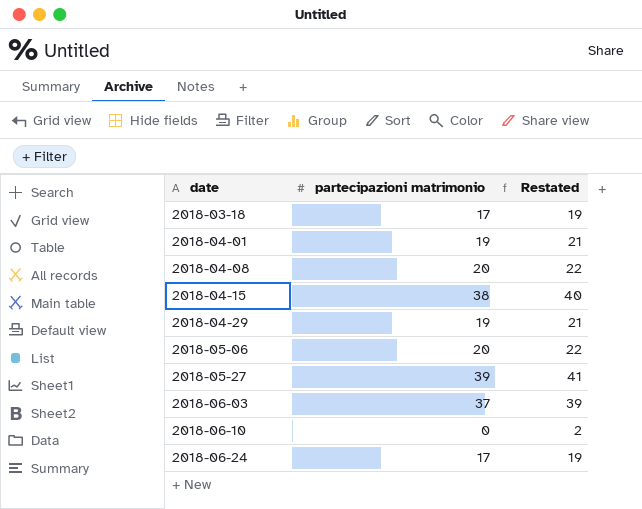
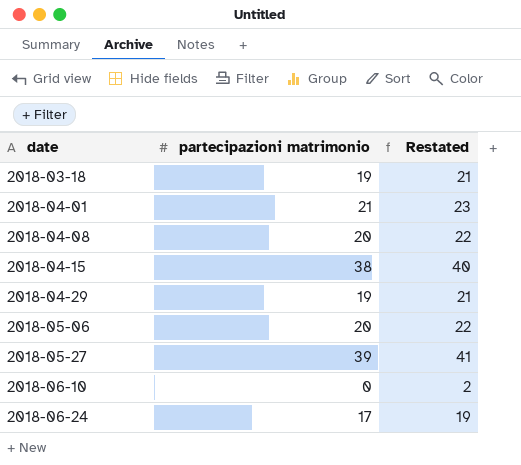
row 2018-06-03: 37 | 39 -> none
2018-03-18 | partecipazioni matrimonio: 17 -> 19
2018-03-18 | Restated: 19 -> 21
2018-04-01 | partecipazioni matrimonio: 19 -> 21
2018-04-01 | Restated: 21 -> 23

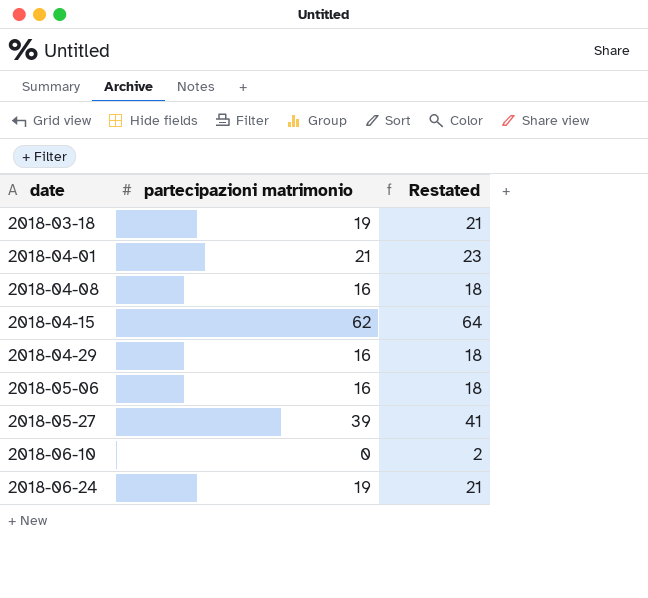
2018-04-08 | partecipazioni matrimonio: 20 -> 16
2018-04-08 | Restated: 22 -> 18
2018-04-15 | partecipazioni matrimonio: 38 -> 62
2018-04-15 | Restated: 40 -> 64
2018-04-29 | partecipazioni matrimonio: 19 -> 16
2018-04-29 | Restated: 21 -> 18
2018-05-06 | partecipazioni matrimonio: 20 -> 16
2018-05-06 | Restated: 22 -> 18
2018-06-24 | partecipazioni matrimonio: 17 -> 19
2018-06-24 | Restated: 19 -> 21

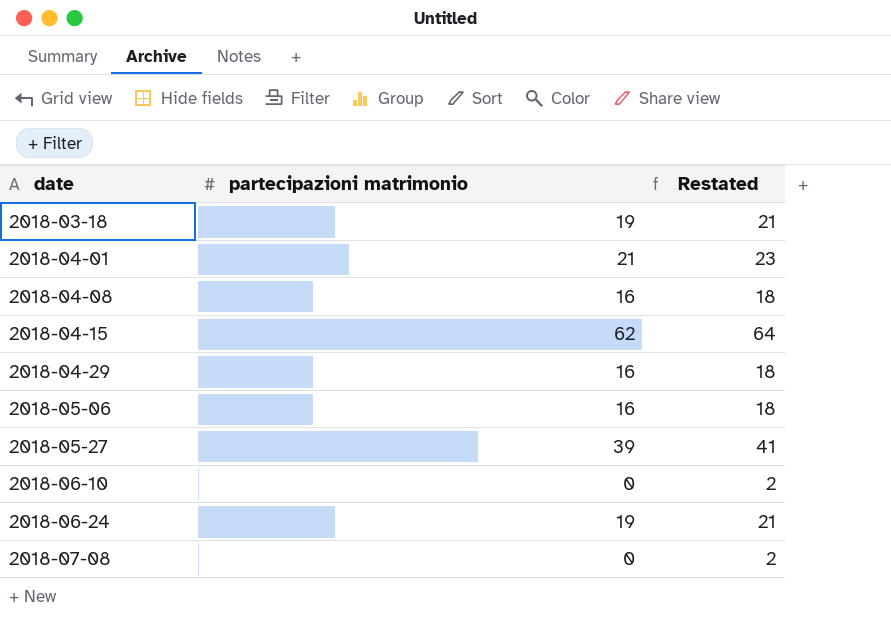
row 2018-07-08: none -> 0 | 2

